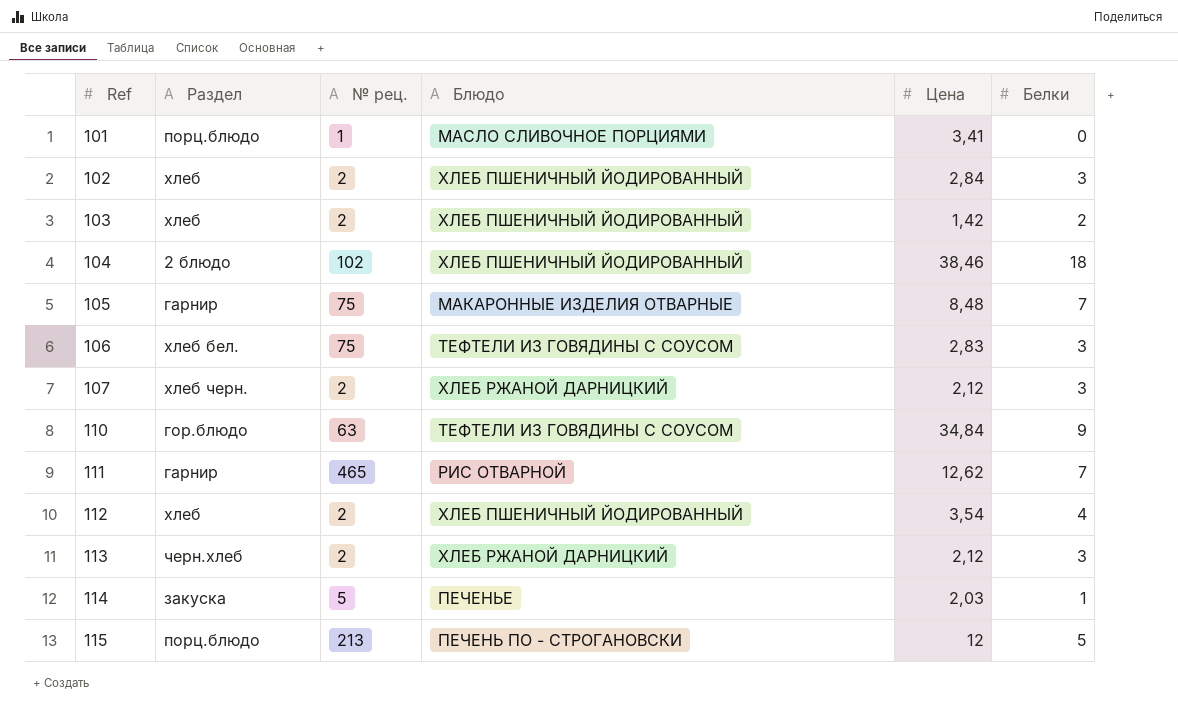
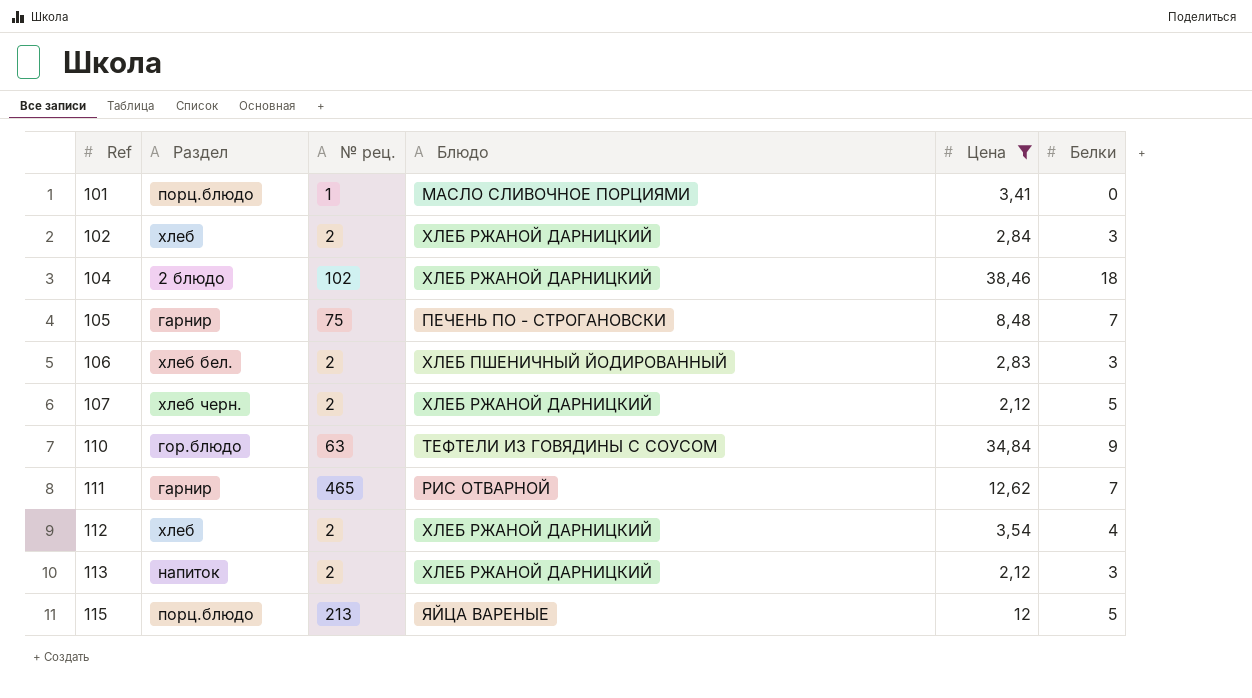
filter: none -> Цена >= 2,12
102 | Блюдо: ХЛЕБ ПШЕНИЧНЫЙ ЙОДИРОВАННЫЙ -> ХЛЕБ РЖАНОЙ ДАРНИЦКИЙ
104 | Блюдо: ХЛЕБ ПШЕНИЧНЫЙ ЙОДИРОВАННЫЙ -> ХЛЕБ РЖАНОЙ ДАРНИЦКИЙ
105 | Блюдо: МАКАРОННЫЕ ИЗДЕЛИЯ ОТВАРНЫЕ -> ПЕЧЕНЬ ПО - СТРОГАНОВСКИ
106 | № рец.: 75 -> 2
106 | Блюдо: ТЕФТЕЛИ ИЗ ГОВЯДИНЫ С СОУСОМ -> ХЛЕБ ПШЕНИЧНЫЙ ЙОДИРОВАННЫЙ
107 | Белки: 3 -> 5
112 | Блюдо: ХЛЕБ ПШЕНИЧНЫЙ ЙОДИРОВАННЫЙ -> ХЛЕБ РЖАНОЙ ДАРНИЦКИЙ
113 | Раздел: черн.хлеб -> напиток
115 | Блюдо: ПЕЧЕНЬ ПО - СТРОГАНОВСКИ -> ЯЙЦА ВАРЕНЫЕ

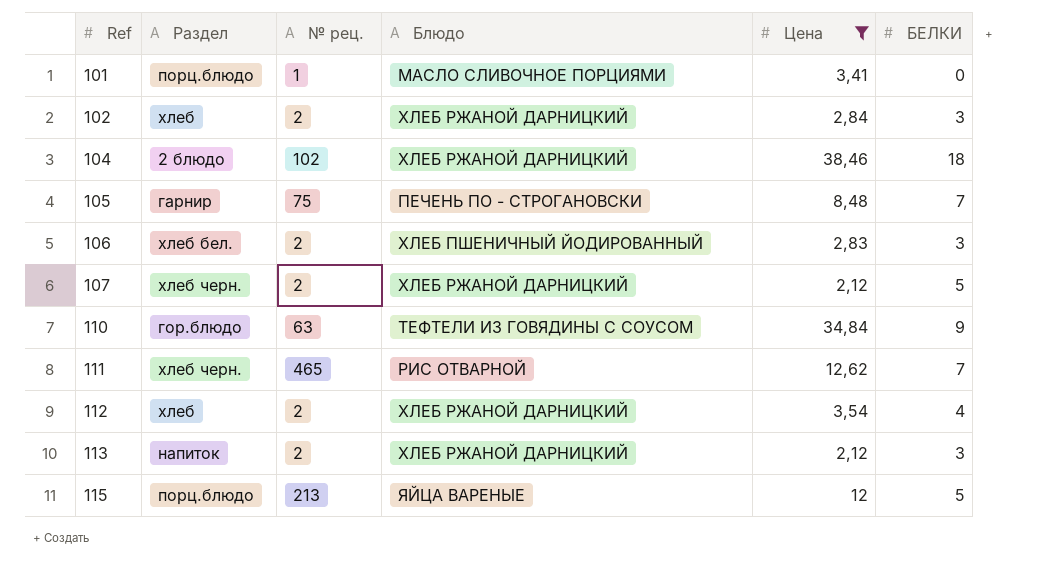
column name: Белки -> БЕЛКИ
111 | Раздел: гарнир -> хлеб черн.

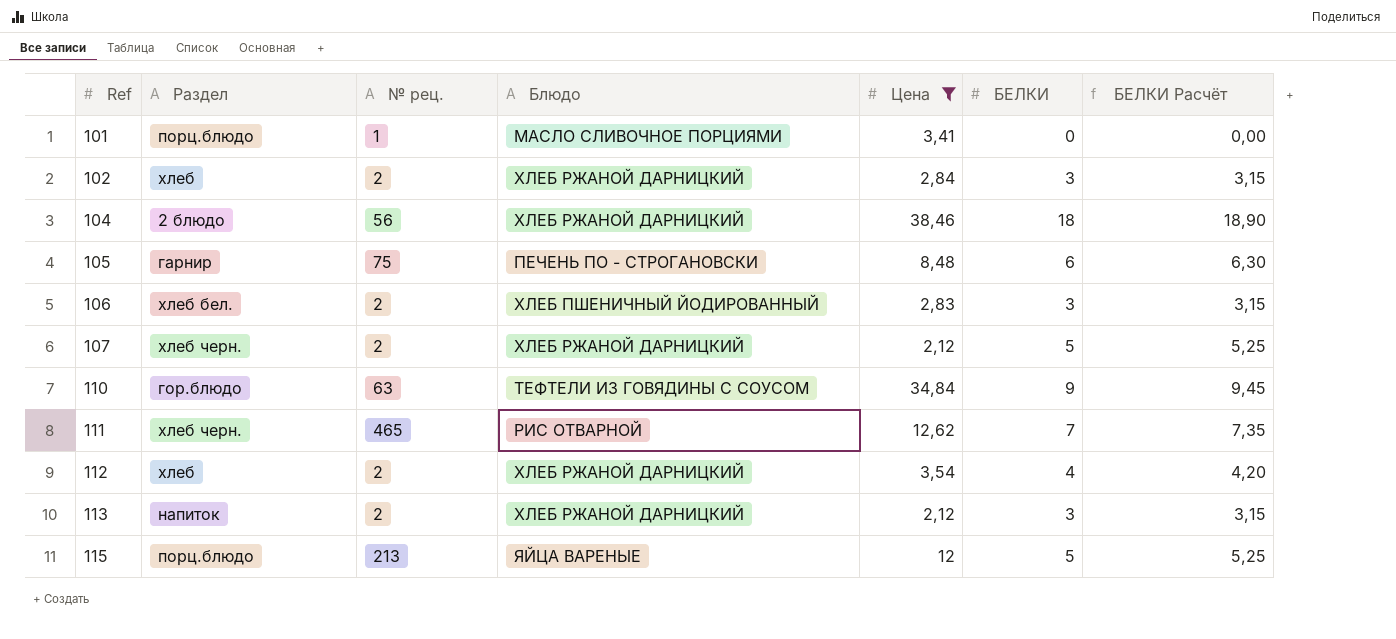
column БЕЛКИ Расчёт | formula: none -> [БЕЛКИ] * 1,05
104 | № рец.: 102 -> 56
105 | БЕЛКИ: 7 -> 6

